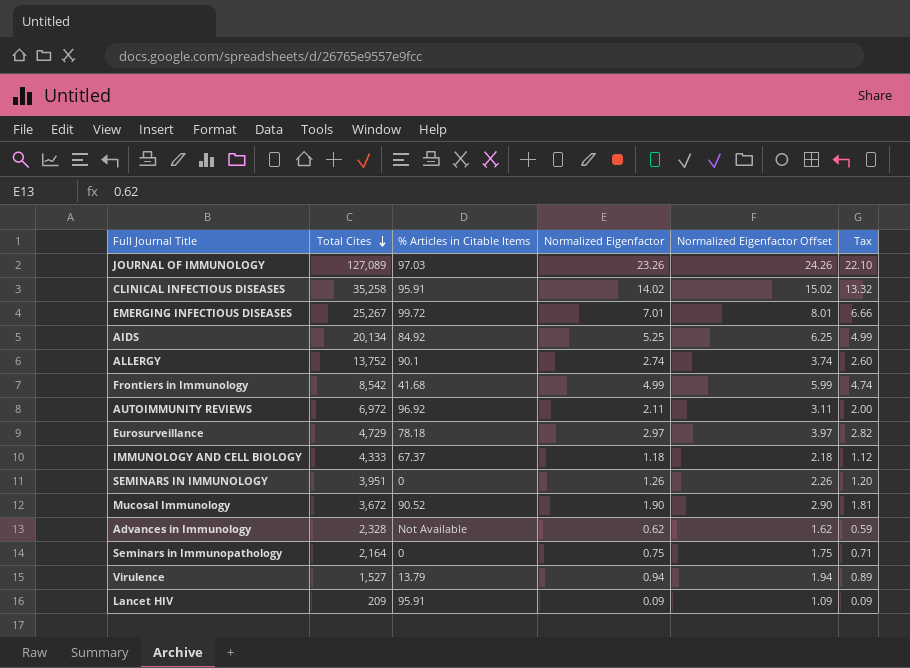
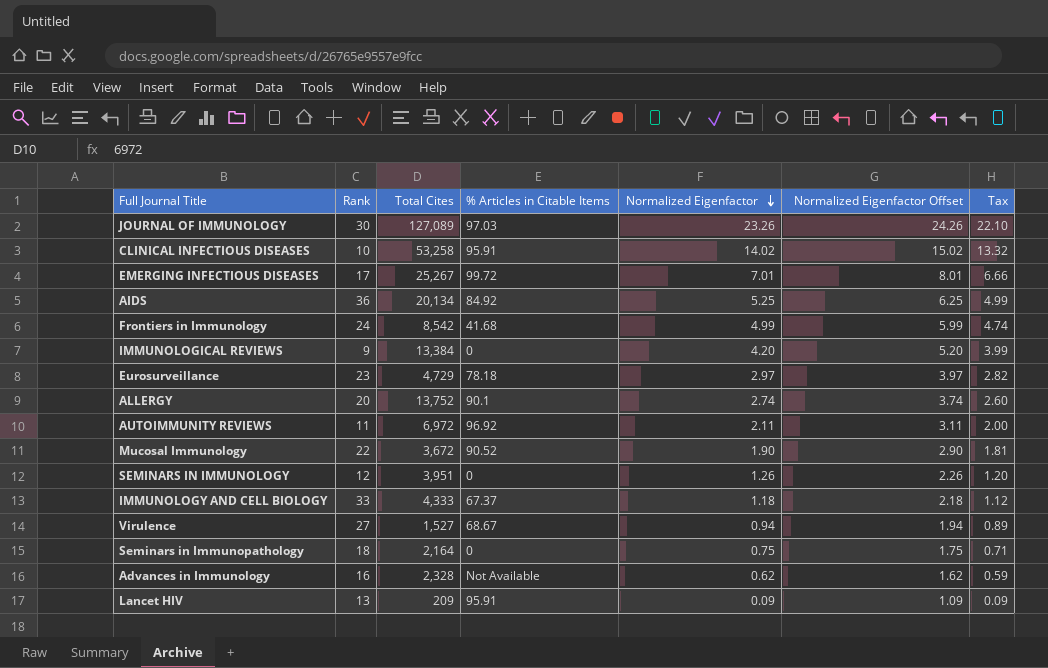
row order: Total Cites descending -> Normalized Eigenfactor descending
column Rank | position: none -> 2
CLINICAL INFECTIOUS DISEASES | Total Cites: 35,258 -> 53,258
row IMMUNOLOGICAL REVIEWS: none -> 9 | 13,384 | 0 | 4.20 | 5.20 | 3.99
Virulence | % Articles in Citable Items: 13.79 -> 68.67

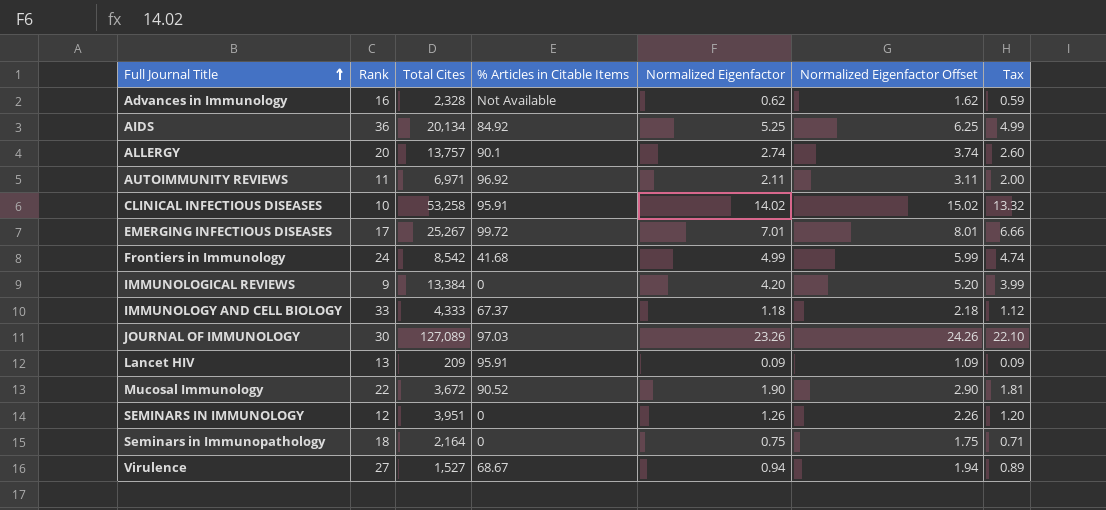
row order: Normalized Eigenfactor descending -> Full Journal Title ascending
row Eurosurveillance: 23 | 4,729 | 78.18 | 2.97 | 3.97 | 2.82 -> none
ALLERGY | Total Cites: 13,752 -> 13,757
AUTOIMMUNITY REVIEWS | Total Cites: 6,972 -> 6,971

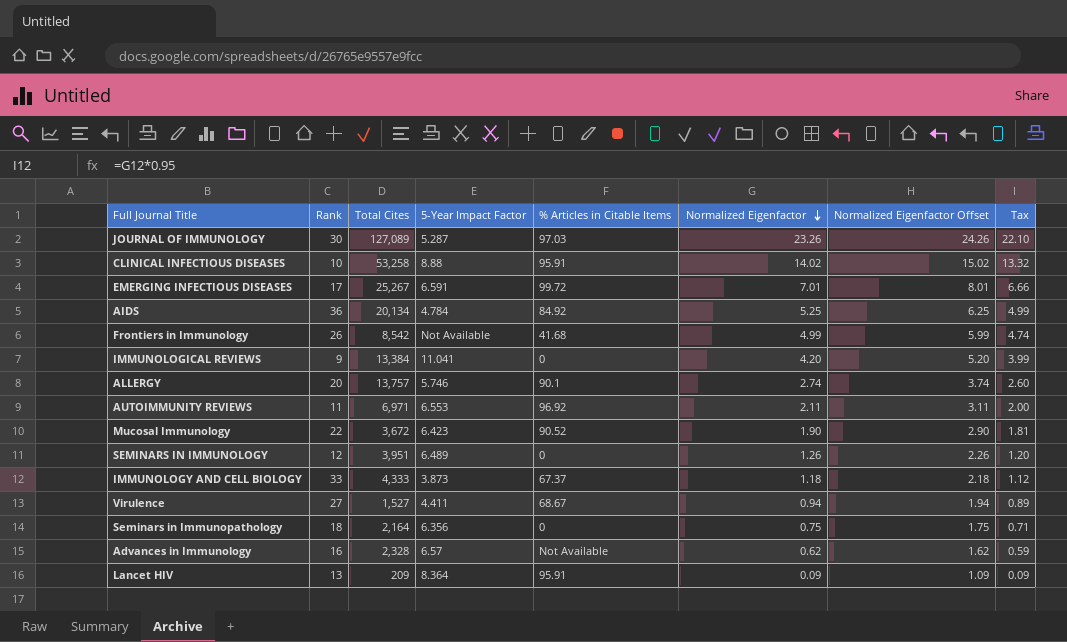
row order: Full Journal Title ascending -> Normalized Eigenfactor descending
column 5-Year Impact Factor | position: none -> 4
Frontiers in Immunology | Rank: 24 -> 26

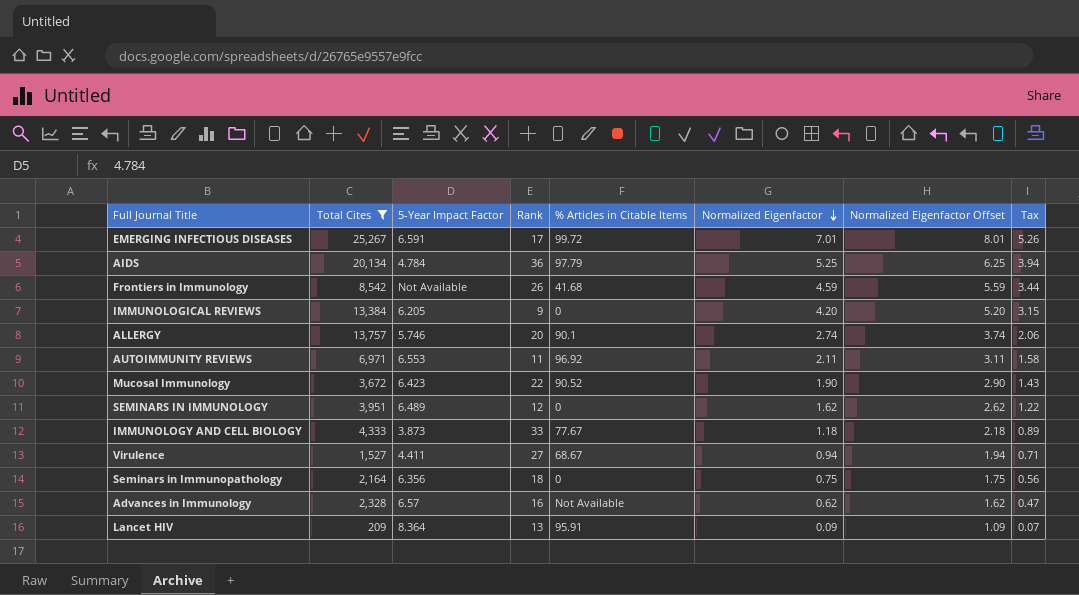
filter: none -> Total Cites <= 25,267
column Rank | position: 2 -> 4
column Tax | formula: [Normalized Eigenfactor] * 0.95 -> [Normalized Eigenfactor] * 0.75
AIDS | % Articles in Citable Items: 84.92 -> 97.79
Frontiers in Immunology | Normalized Eigenfactor: 4.99 -> 4.59
Frontiers in Immunology | Normalized Eigenfactor Offset: 5.99 -> 5.59
IMMUNOLOGICAL REVIEWS | 5-Year Impact Factor: 11.041 -> 6.205
SEMINARS IN IMMUNOLOGY | Normalized Eigenfactor: 1.26 -> 1.62
SEMINARS IN IMMUNOLOGY | Normalized Eigenfactor Offset: 2.26 -> 2.62
IMMUNOLOGY AND CELL BIOLOGY | % Articles in Citable Items: 67.37 -> 77.67

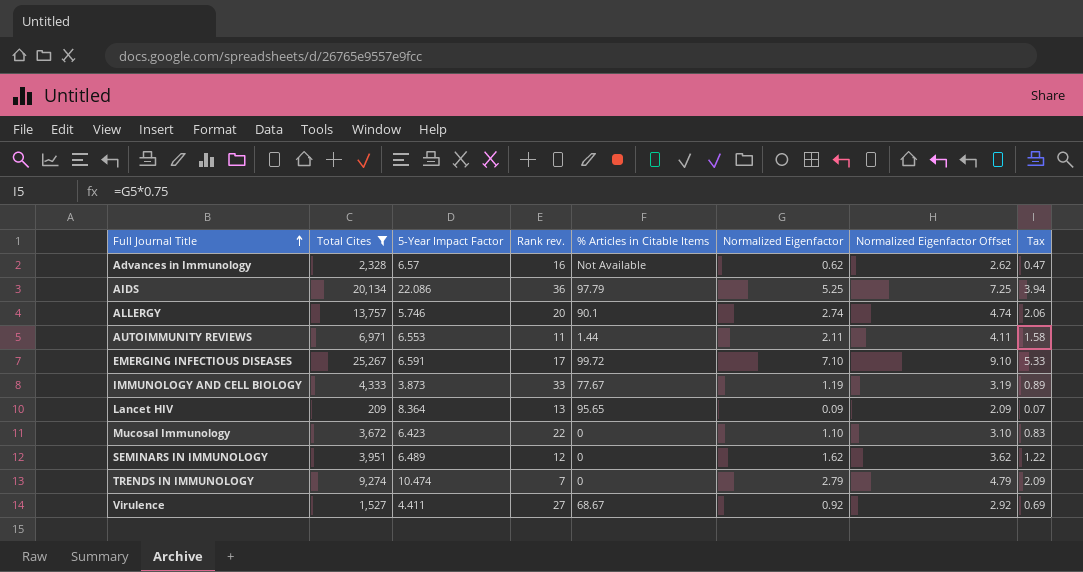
row order: Normalized Eigenfactor descending -> Full Journal Title ascending
column name: Rank -> Rank rev.
column Normalized Eigenfactor Offset | formula: [Normalized Eigenfactor] + 1 -> [Normalized Eigenfactor] + 2
row Frontiers in Immunology: 8,542 | Not Available | 26 | 41.68 | 4.59 | 5.59 | 3.44 -> none
row IMMUNOLOGICAL REVIEWS: 13,384 | 6.205 | 9 | 0 | 4.20 | 5.20 | 3.15 -> none
row Seminars in Immunopathology: 2,164 | 6.356 | 18 | 0 | 0.75 | 1.75 | 0.56 -> none
AIDS | 5-Year Impact Factor: 4.784 -> 22.086
AUTOIMMUNITY REVIEWS | % Articles in Citable Items: 96.92 -> 1.44
EMERGING INFECTIOUS DISEASES | Normalized Eigenfactor: 7.01 -> 7.10
EMERGING INFECTIOUS DISEASES | Tax: 5.26 -> 5.33
IMMUNOLOGY AND CELL BIOLOGY | Normalized Eigenfactor: 1.18 -> 1.19
Lancet HIV | % Articles in Citable Items: 95.91 -> 95.65
Mucosal Immunology | % Articles in Citable Items: 90.52 -> 0
Mucosal Immunology | Normalized Eigenfactor: 1.90 -> 1.10
Mucosal Immunology | Tax: 1.43 -> 0.83
row TRENDS IN IMMUNOLOGY: none -> 9,274 | 10.474 | 7 | 0 | 2.79 | 4.79 | 2.09
Virulence | Normalized Eigenfactor: 0.94 -> 0.92
Virulence | Tax: 0.71 -> 0.69

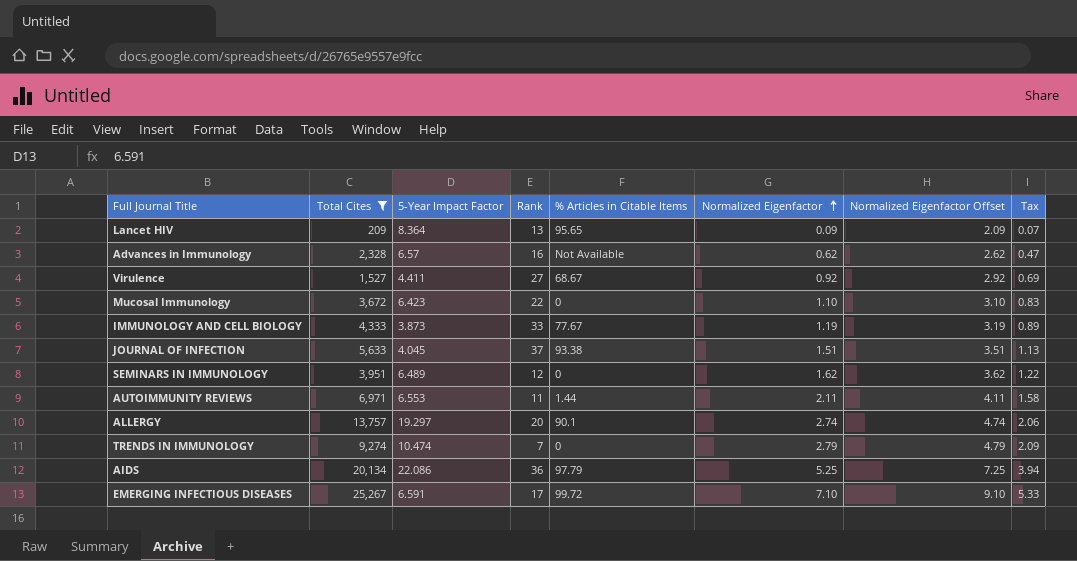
row order: Full Journal Title ascending -> Normalized Eigenfactor ascending
column name: Rank rev. -> Rank
row JOURNAL OF INFECTION: none -> 5,633 | 4.045 | 37 | 93.38 | 1.51 | 3.51 | 1.13
ALLERGY | 5-Year Impact Factor: 5.746 -> 19.297

